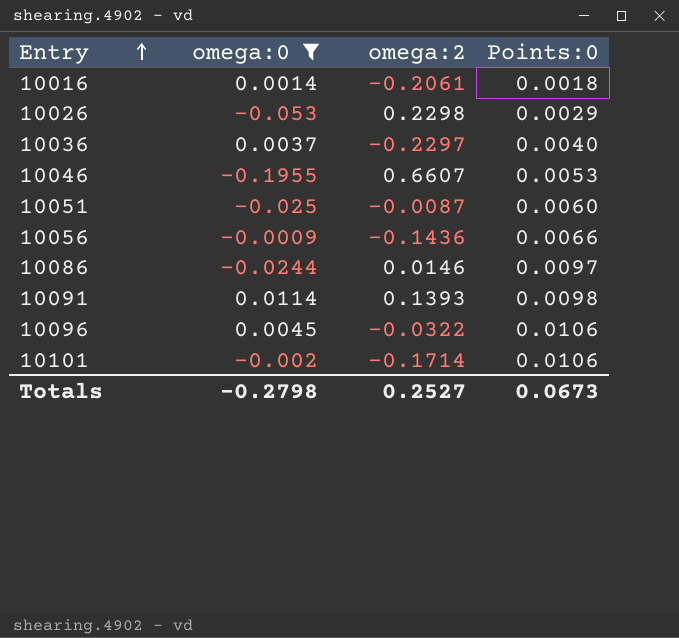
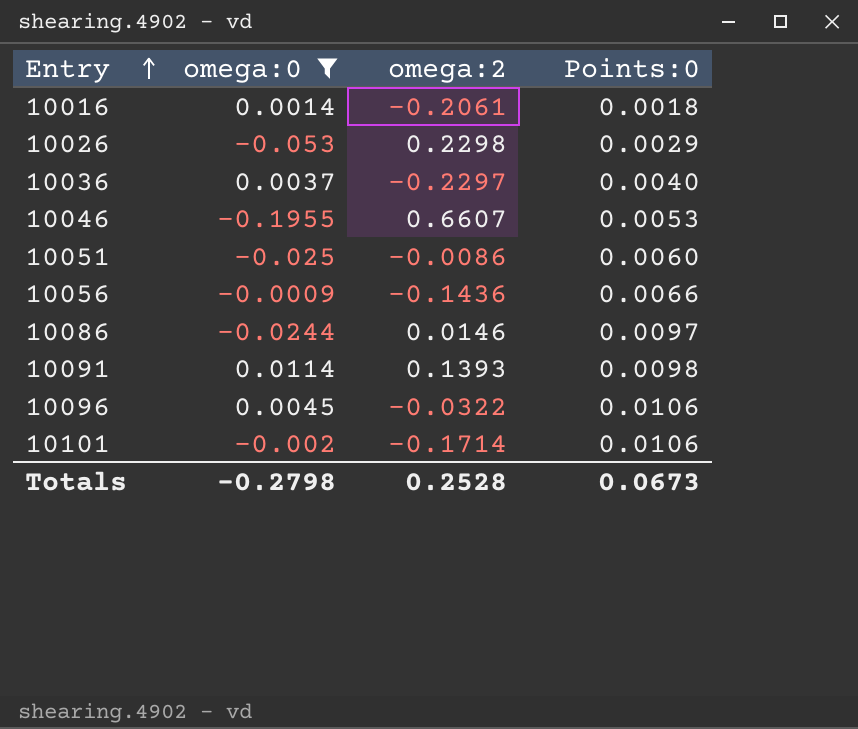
10051 | omega:2: -0.0087 -> -0.0086
Totals | omega:2: 0.2527 -> 0.2528

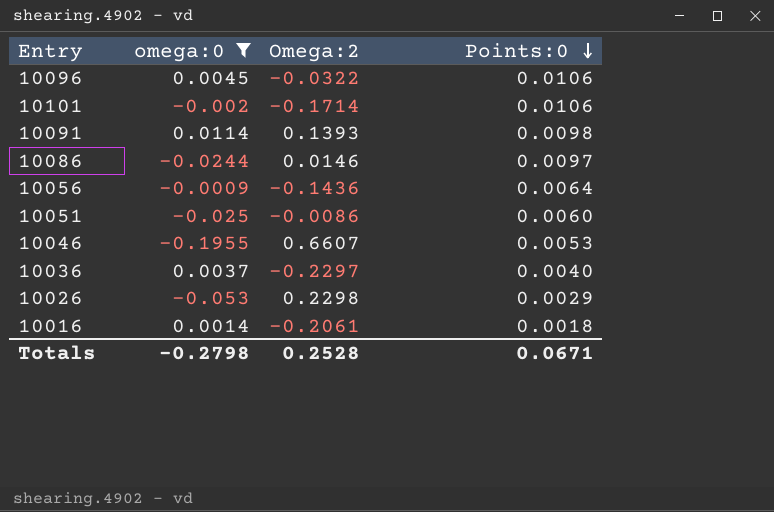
row order: Entry ascending -> Points:0 descending
column name: omega:2 -> Omega:2
10056 | Points:0: 0.0066 -> 0.0064
Totals | Points:0: 0.0673 -> 0.0671

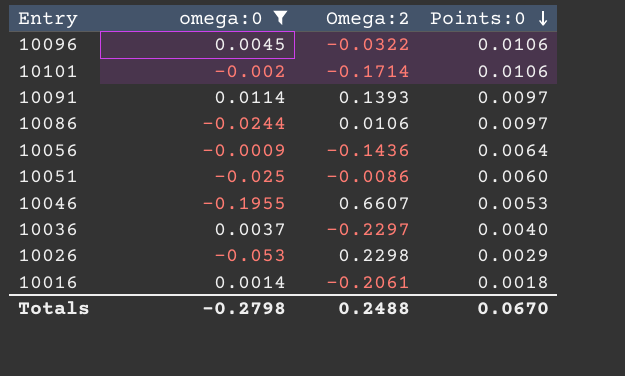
10091 | Points:0: 0.0098 -> 0.0097
10086 | Omega:2: 0.0146 -> 0.0106
Totals | Omega:2: 0.2528 -> 0.2488
Totals | Points:0: 0.0671 -> 0.0670

